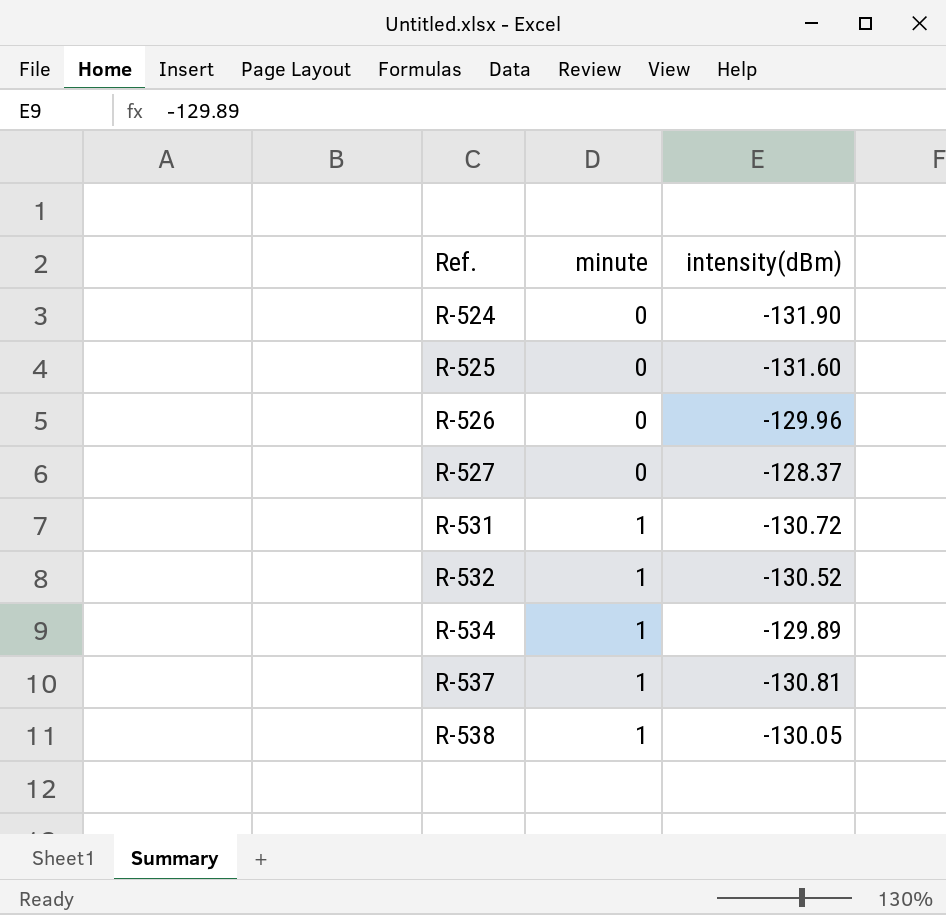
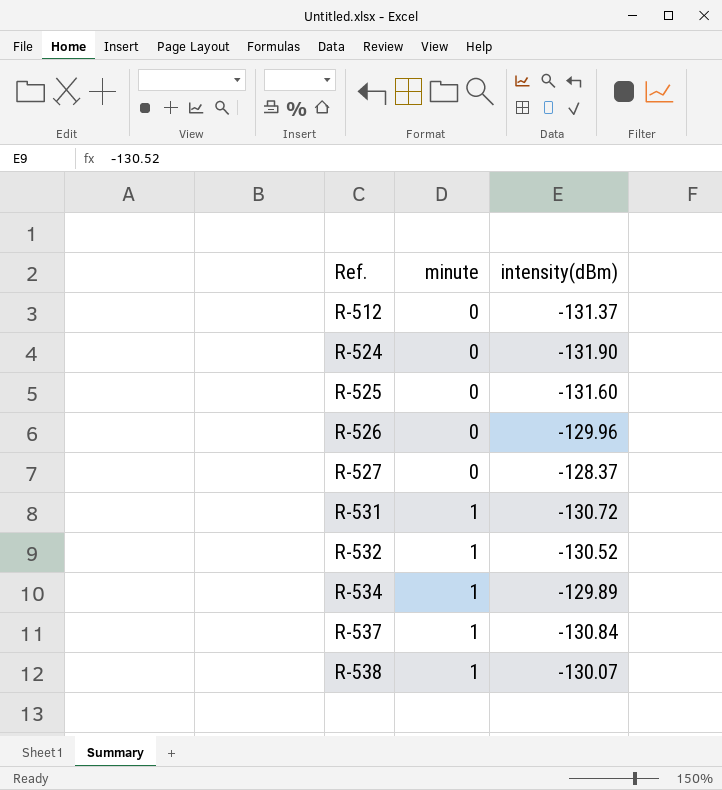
row R-512: none -> 0 | -131.37
R-537 | intensity(dBm): -130.81 -> -130.84
R-538 | intensity(dBm): -130.05 -> -130.07

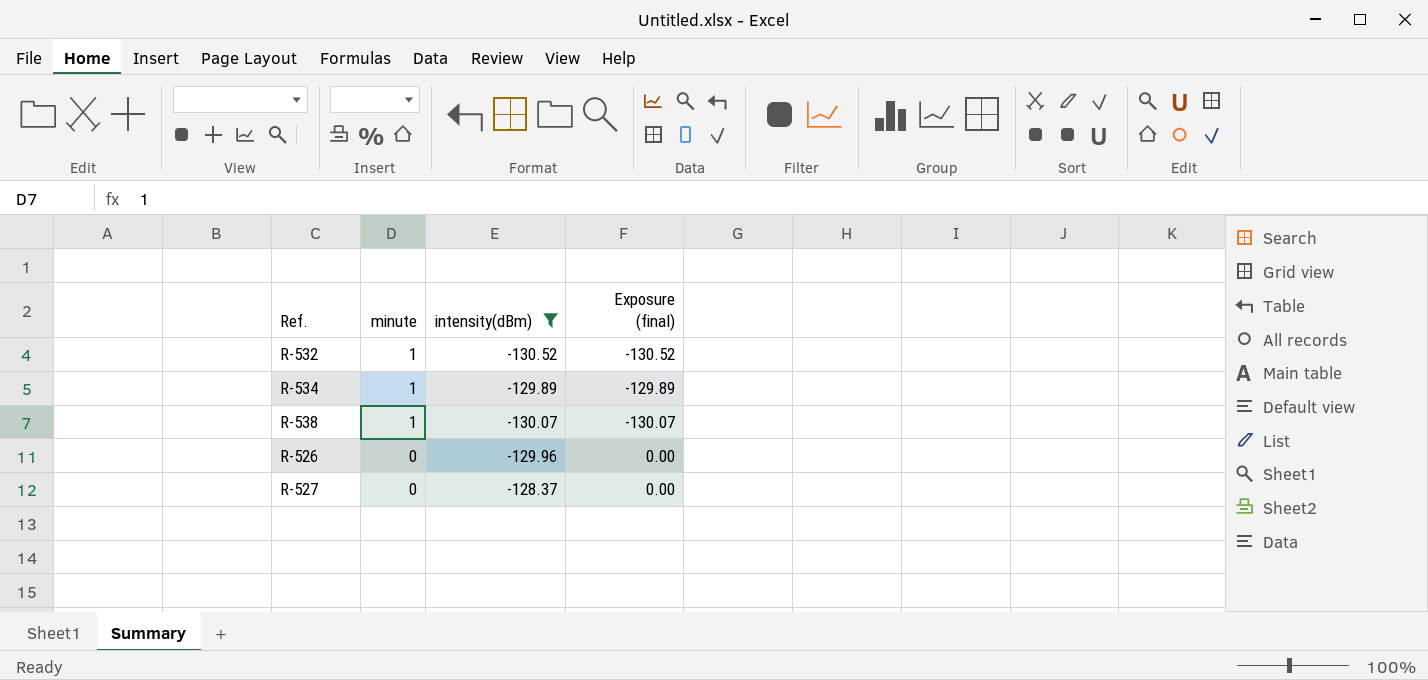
filter: none -> intensity(dBm) >= -130.52
row order: Ref. ascending -> minute descending
column Exposure (final) | formula: none -> [minute] * [intensity(dBm)]

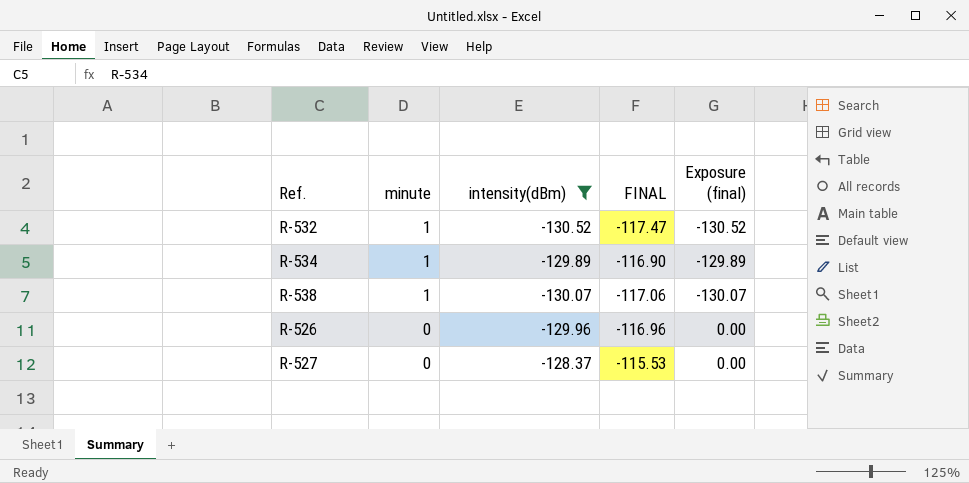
column FINAL | formula: none -> [intensity(dBm)] * 0.9

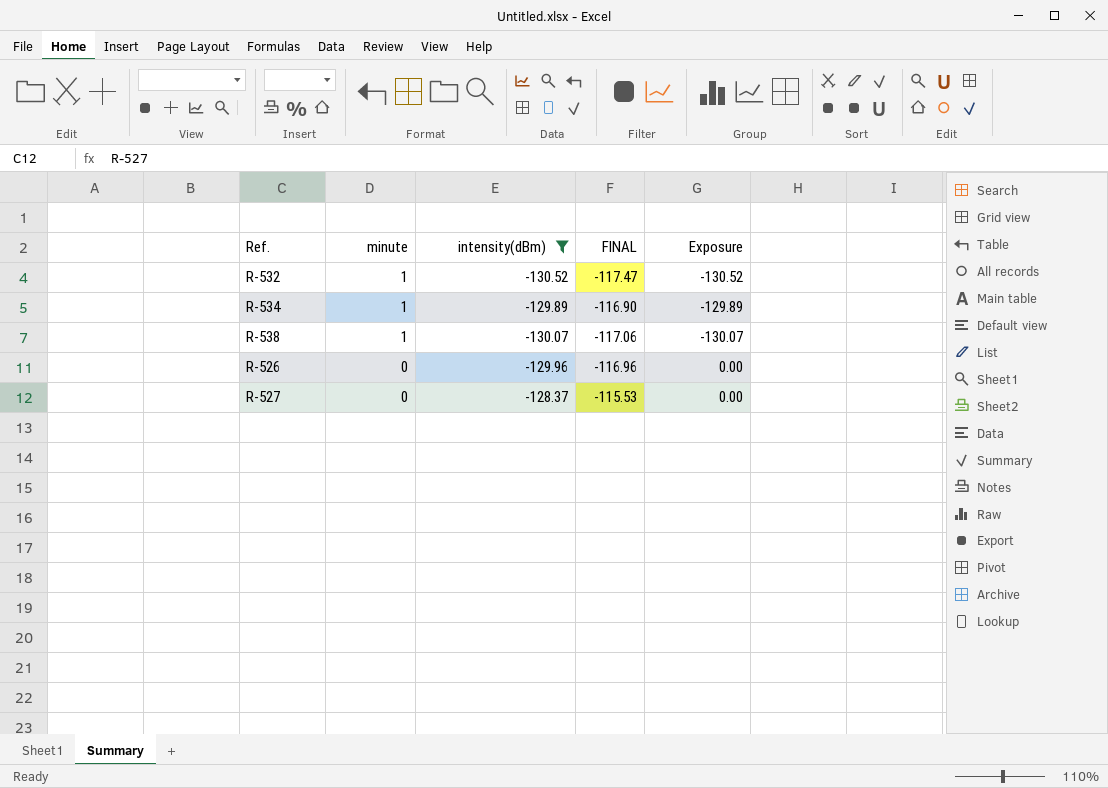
column name: Exposure (final) -> Exposure

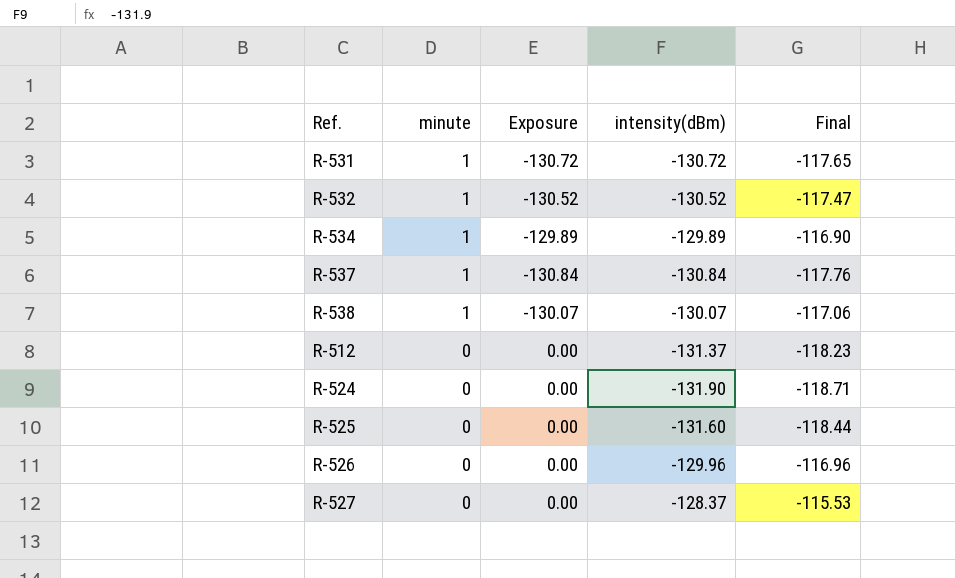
filter: intensity(dBm) >= -130.52 -> none
column Exposure | position: 5 -> 3
column name: FINAL -> Final

